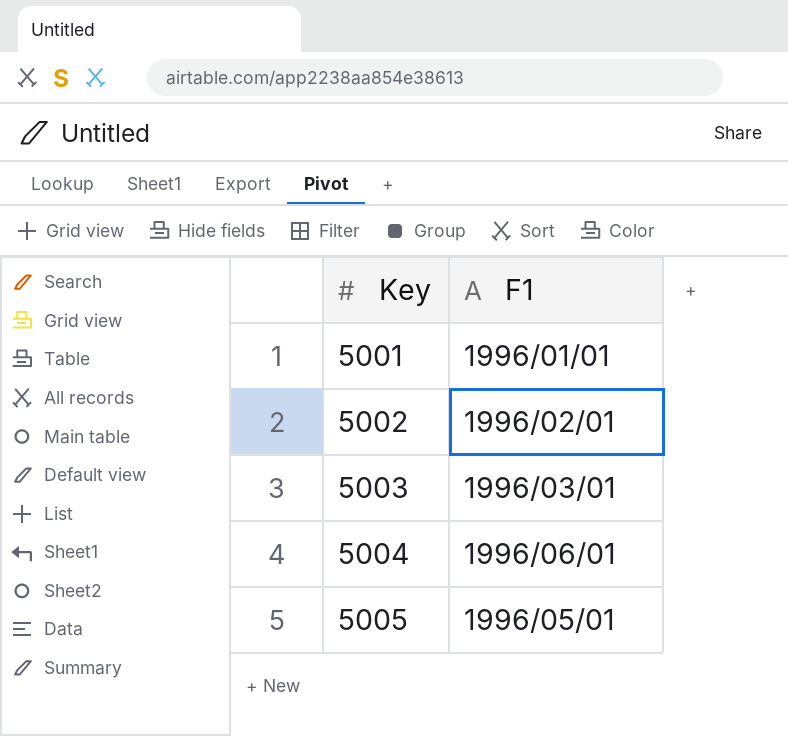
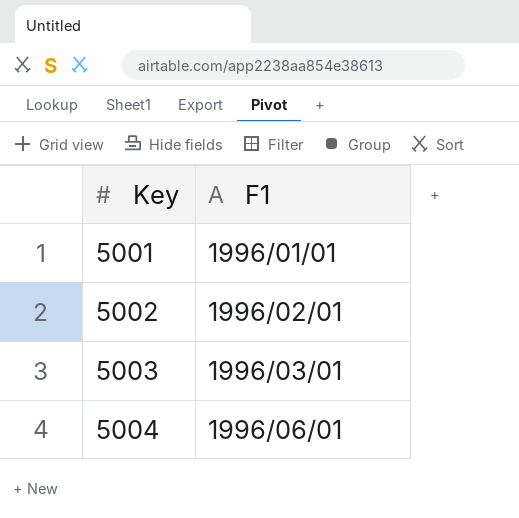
row 5005: 1996/05/01 -> none

